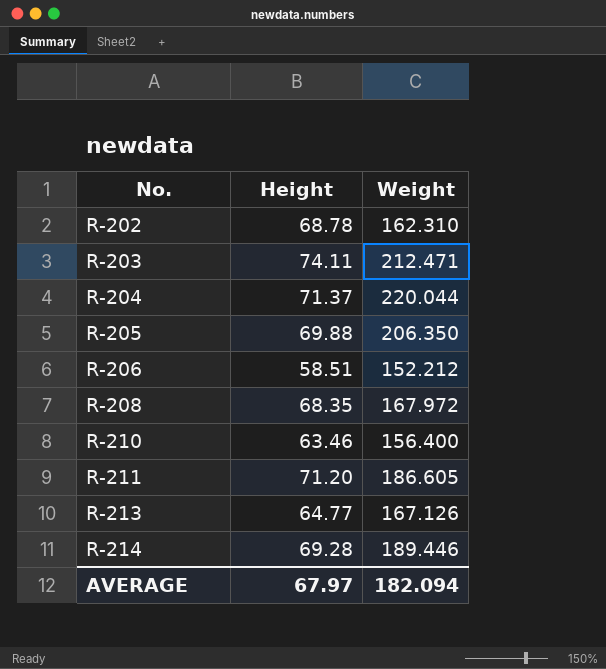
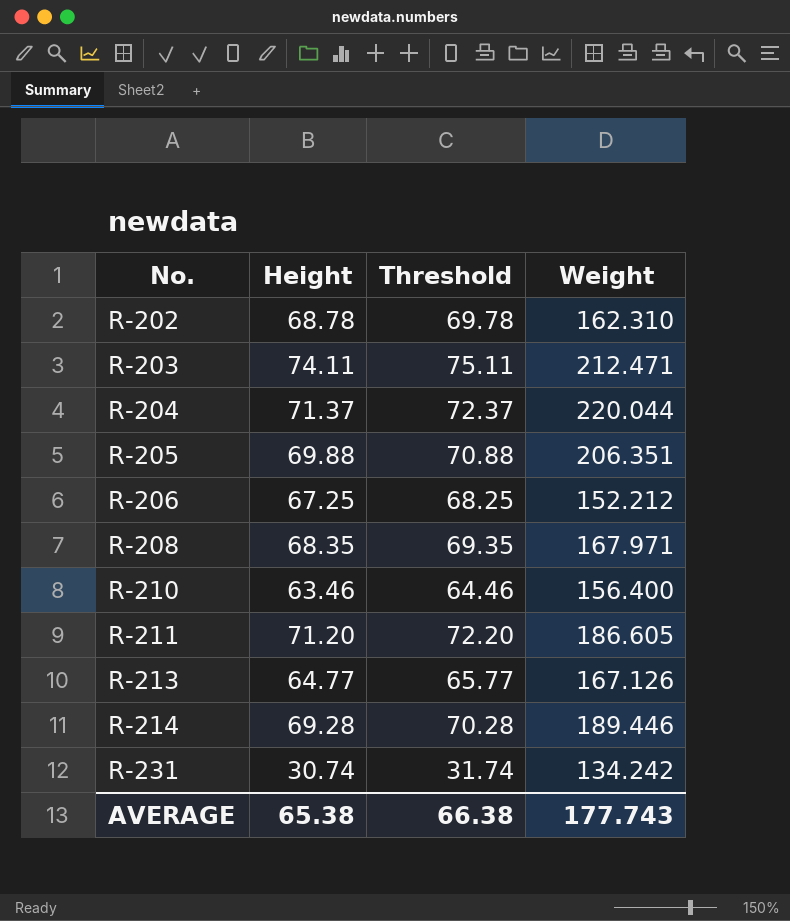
column Threshold | formula: none -> [Height] + 1
R-205 | Weight: 206.350 -> 206.351
R-206 | Height: 58.51 -> 67.25
R-208 | Weight: 167.972 -> 167.971
row R-231: none -> 30.74 | 31.74 | 134.242
AVERAGE | Height: 67.97 -> 65.38
AVERAGE | Weight: 182.094 -> 177.743

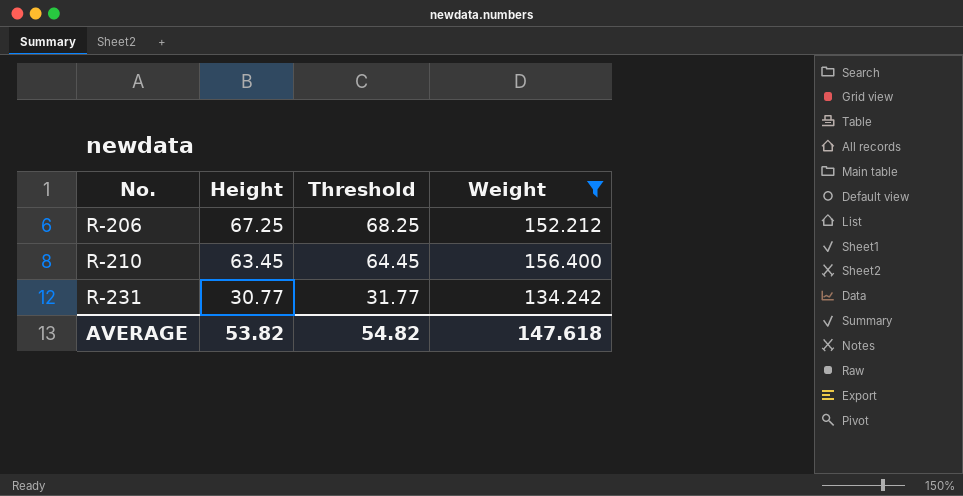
filter: none -> Weight <= 156.400
R-210 | Height: 63.46 -> 63.45
R-210 | Threshold: 64.46 -> 64.45
R-231 | Height: 30.74 -> 30.77
R-231 | Threshold: 31.74 -> 31.77
AVERAGE | Height: 65.38 -> 53.82
AVERAGE | Threshold: 66.38 -> 54.82
AVERAGE | Weight: 177.743 -> 147.618

